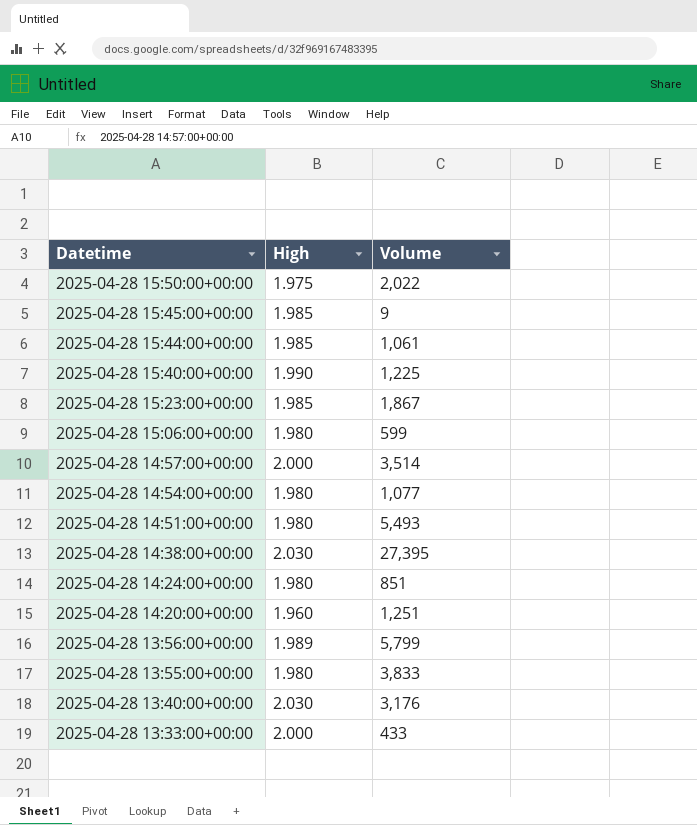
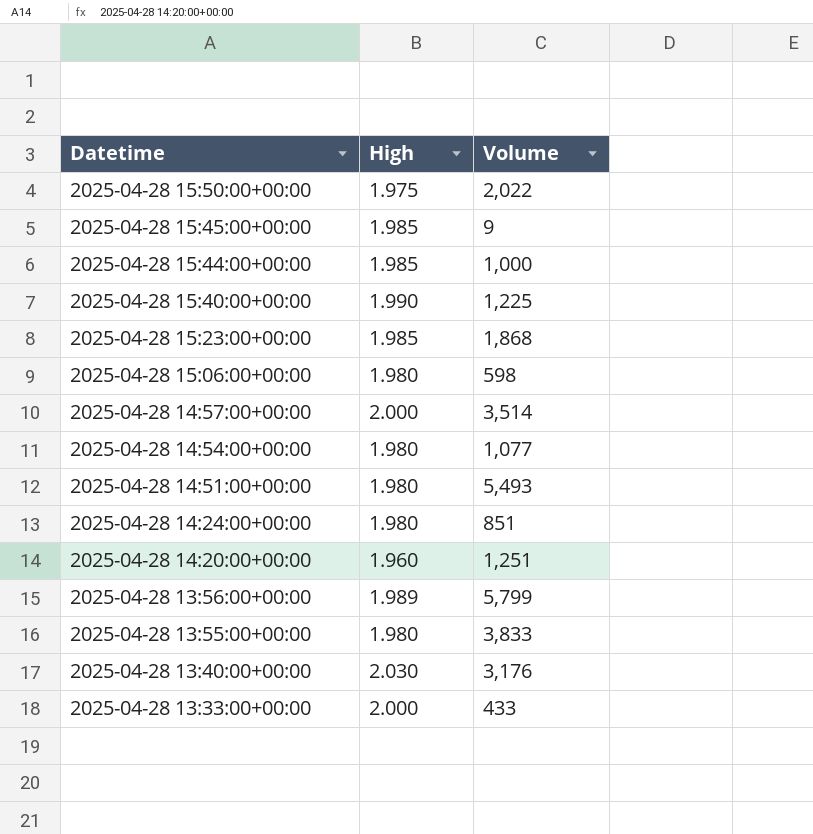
row 2025-04-28 14:38:00+00:00: 2.030 | 27,395 -> none
2025-04-28 15:44:00+00:00 | Volume: 1,061 -> 1,000
2025-04-28 15:23:00+00:00 | Volume: 1,867 -> 1,868
2025-04-28 15:06:00+00:00 | Volume: 599 -> 598

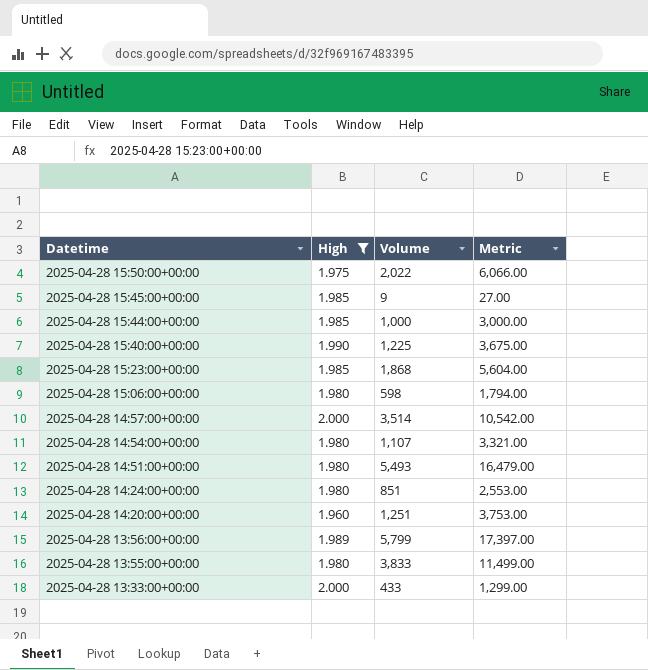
filter: none -> High != 2.030
column Metric | formula: none -> [Volume] * 3
2025-04-28 14:54:00+00:00 | Volume: 1,077 -> 1,107

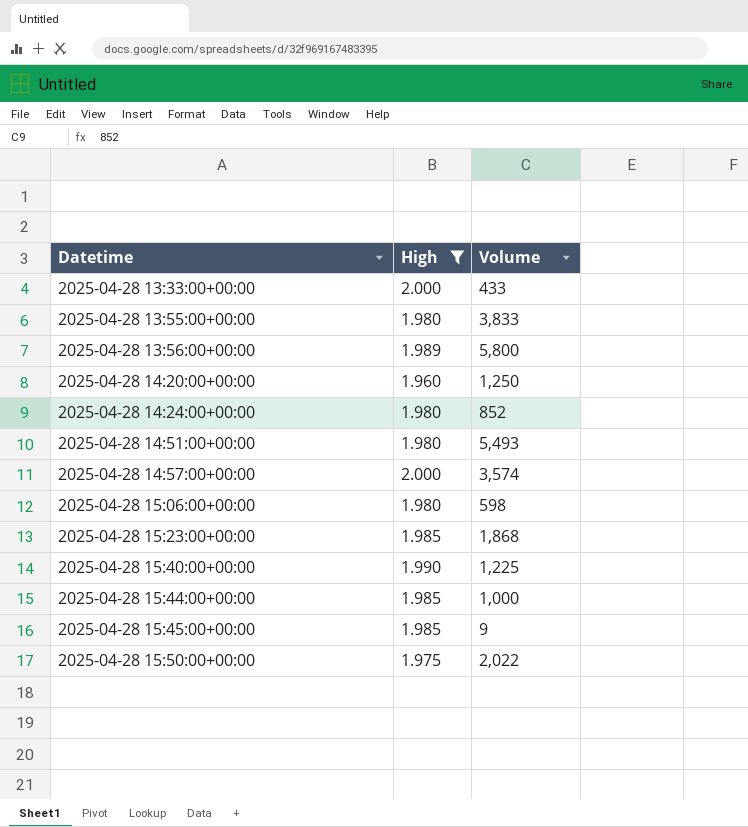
row order: Datetime descending -> Datetime ascending
column Metric | formula: [Volume] * 3 -> none
row 2025-04-28 14:54:00+00:00: 1.980 | 1,107 | 3,321.00 -> none
2025-04-28 13:56:00+00:00 | Volume: 5,799 -> 5,800
2025-04-28 14:20:00+00:00 | Volume: 1,251 -> 1,250
2025-04-28 14:24:00+00:00 | Volume: 851 -> 852
2025-04-28 14:57:00+00:00 | Volume: 3,514 -> 3,574

